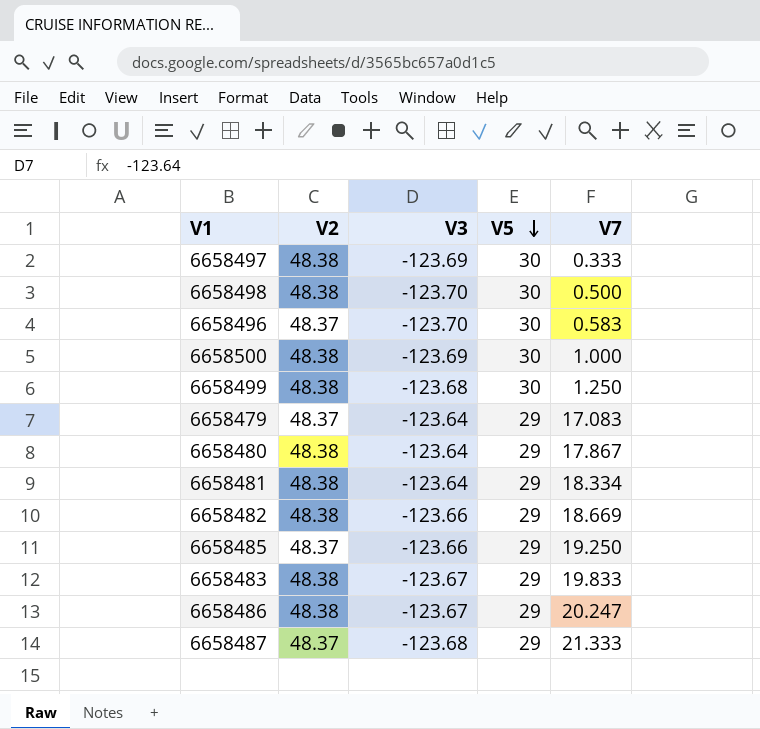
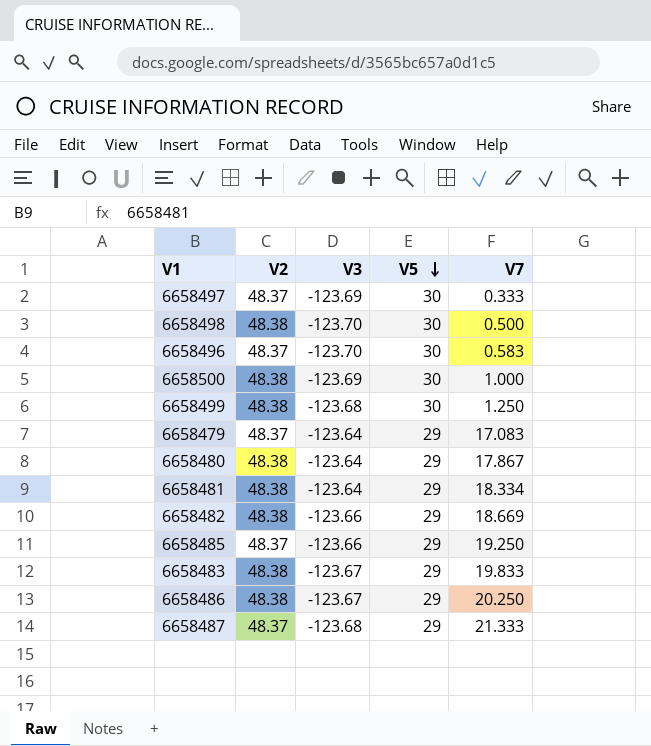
6658497 | V2: 48.38 -> 48.37
6658486 | V7: 20.247 -> 20.250

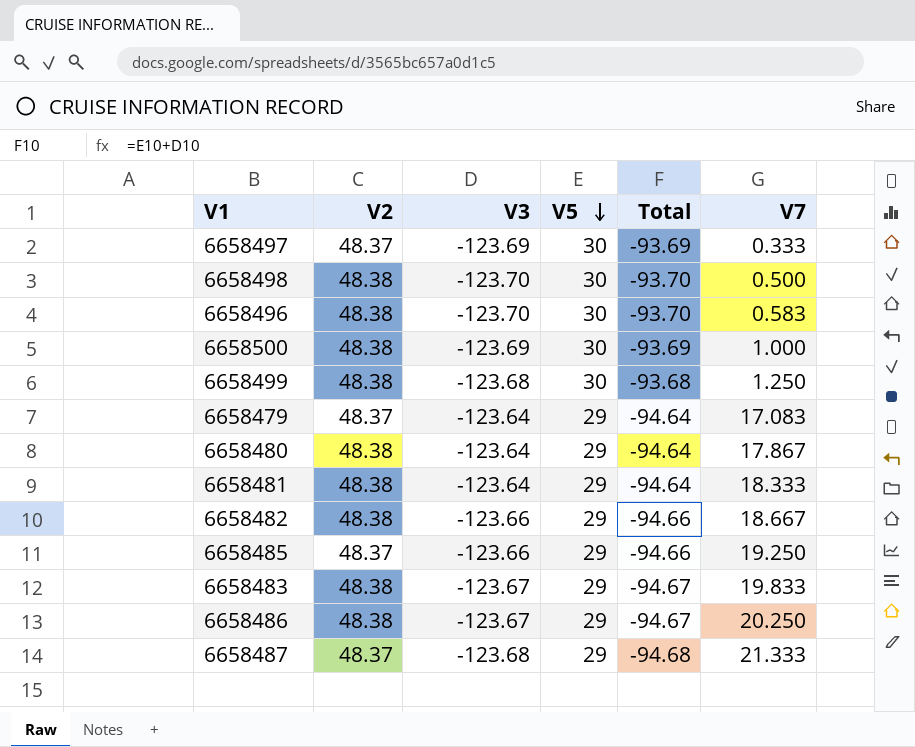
column Total | formula: none -> [V3] + [V5]
6658496 | V2: 48.37 -> 48.38
6658481 | V7: 18.334 -> 18.333
6658482 | V7: 18.669 -> 18.667

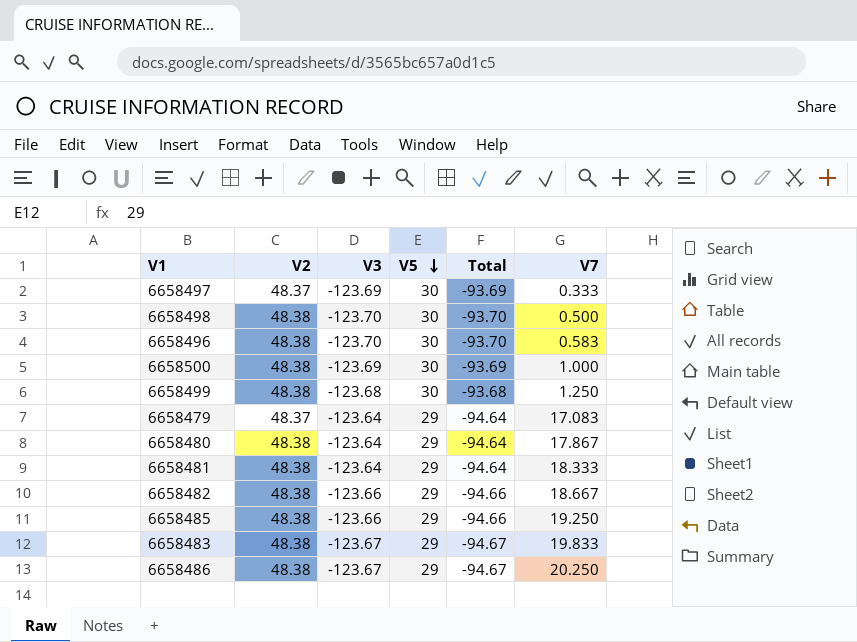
row 6658487: 48.37 | -123.68 | 29 | -94.68 | 21.333 -> none
6658485 | V2: 48.37 -> 48.38

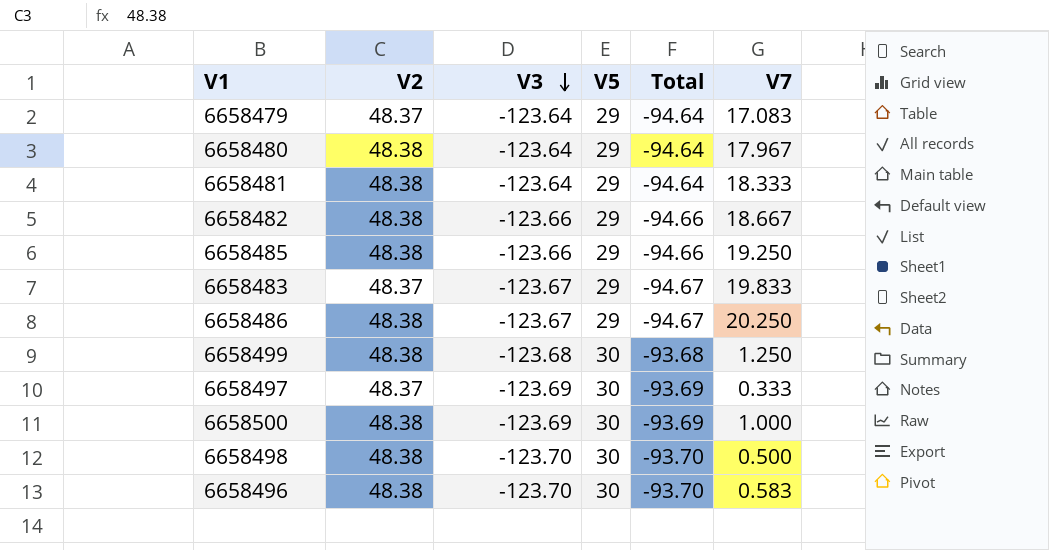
row order: V5 descending -> V3 descending
6658480 | V7: 17.867 -> 17.967
6658483 | V2: 48.38 -> 48.37

